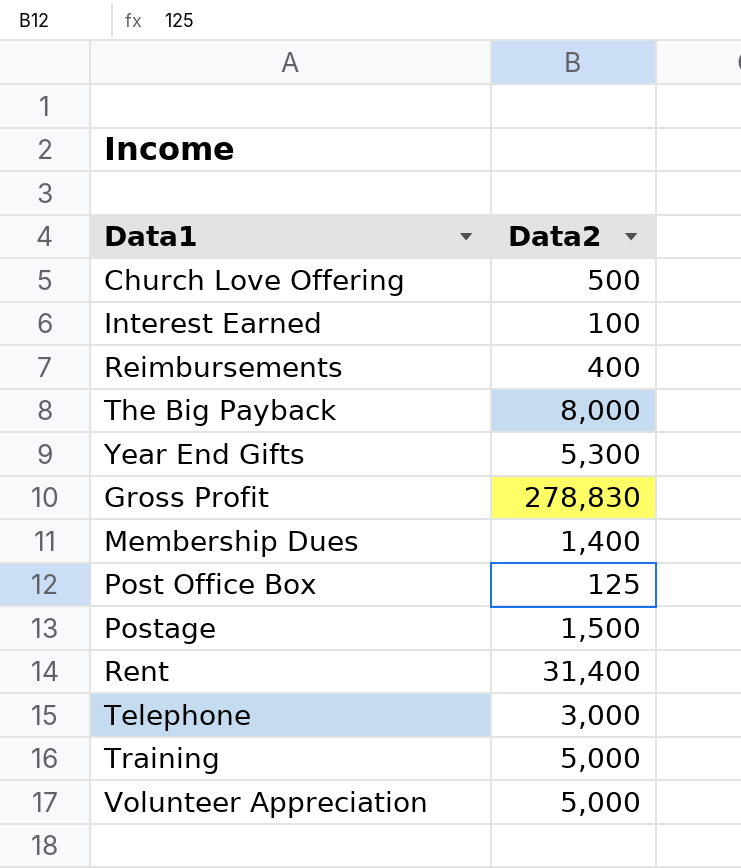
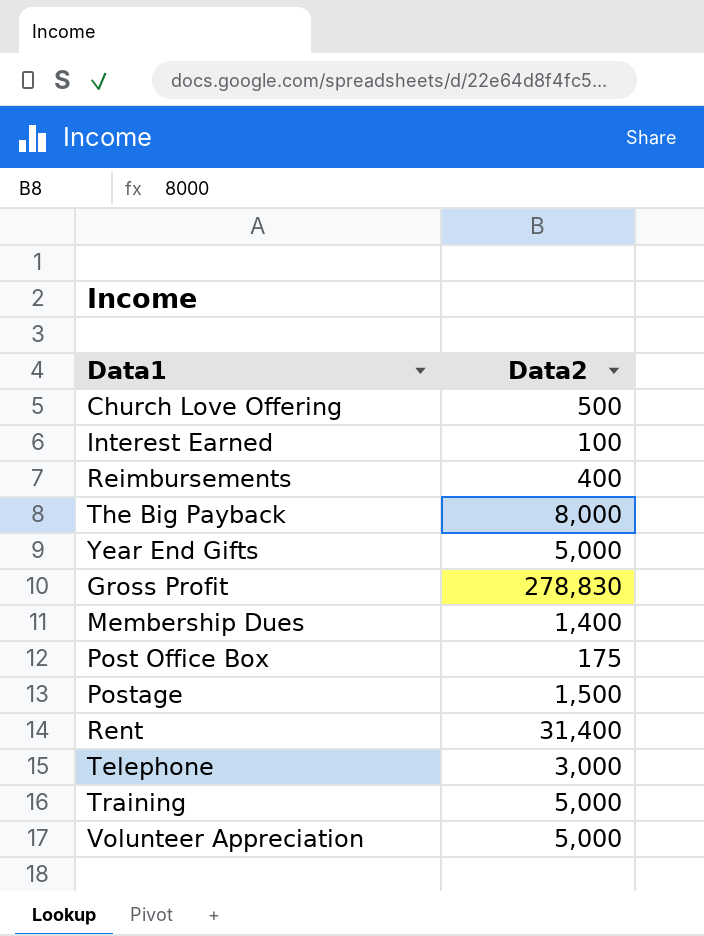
Year End Gifts | Data2: 5,300 -> 5,000
Post Office Box | Data2: 125 -> 175

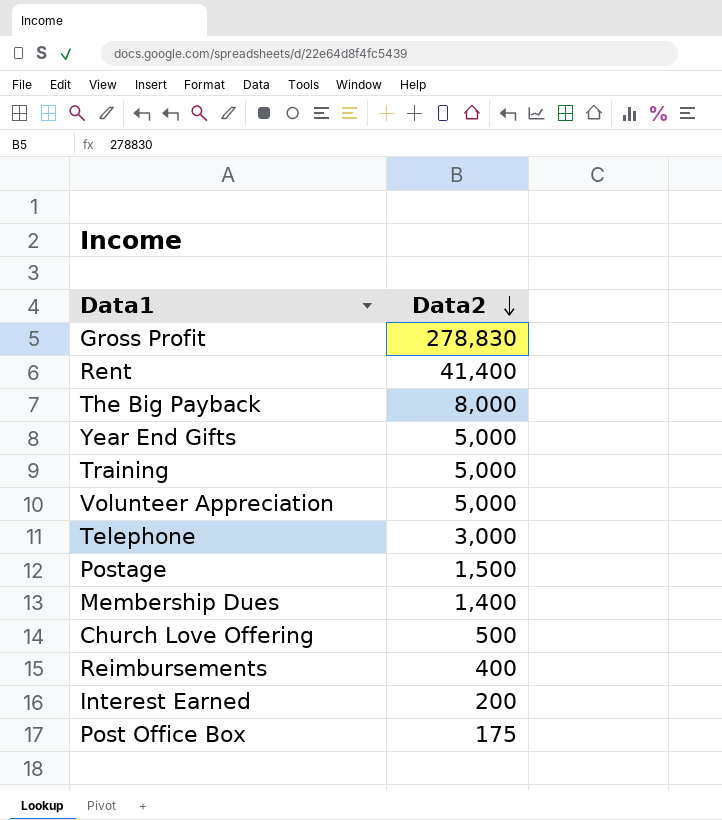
row order: none -> Data2 descending
Rent | Data2: 31,400 -> 41,400
Interest Earned | Data2: 100 -> 200

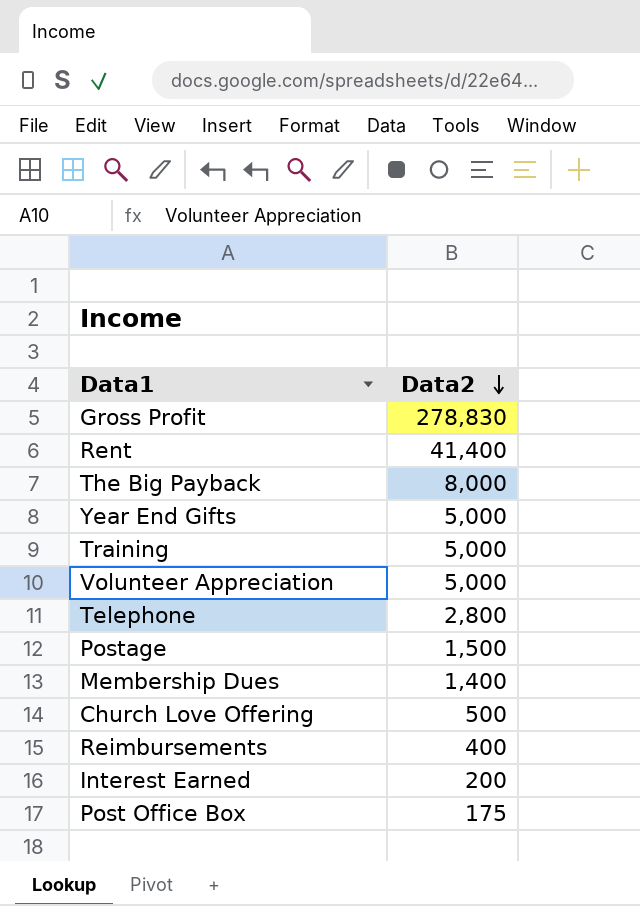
Telephone | Data2: 3,000 -> 2,800

